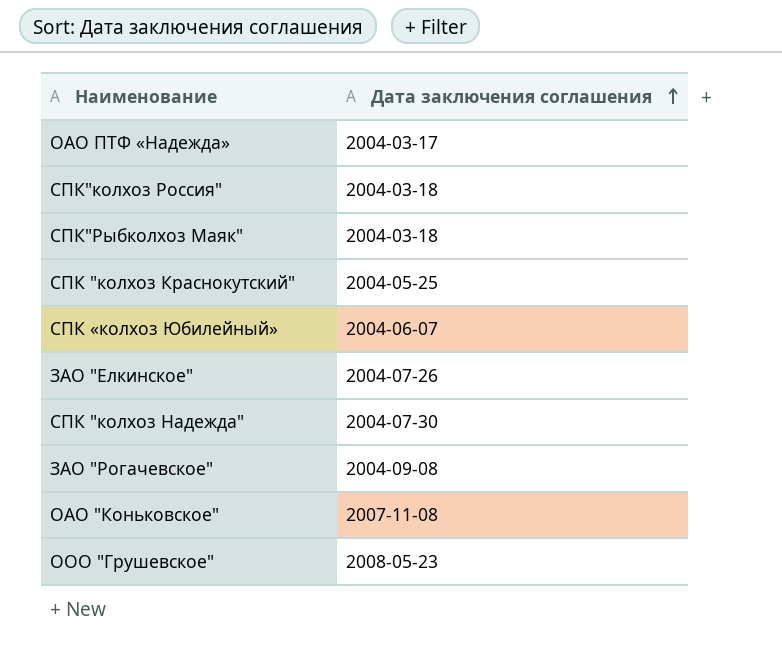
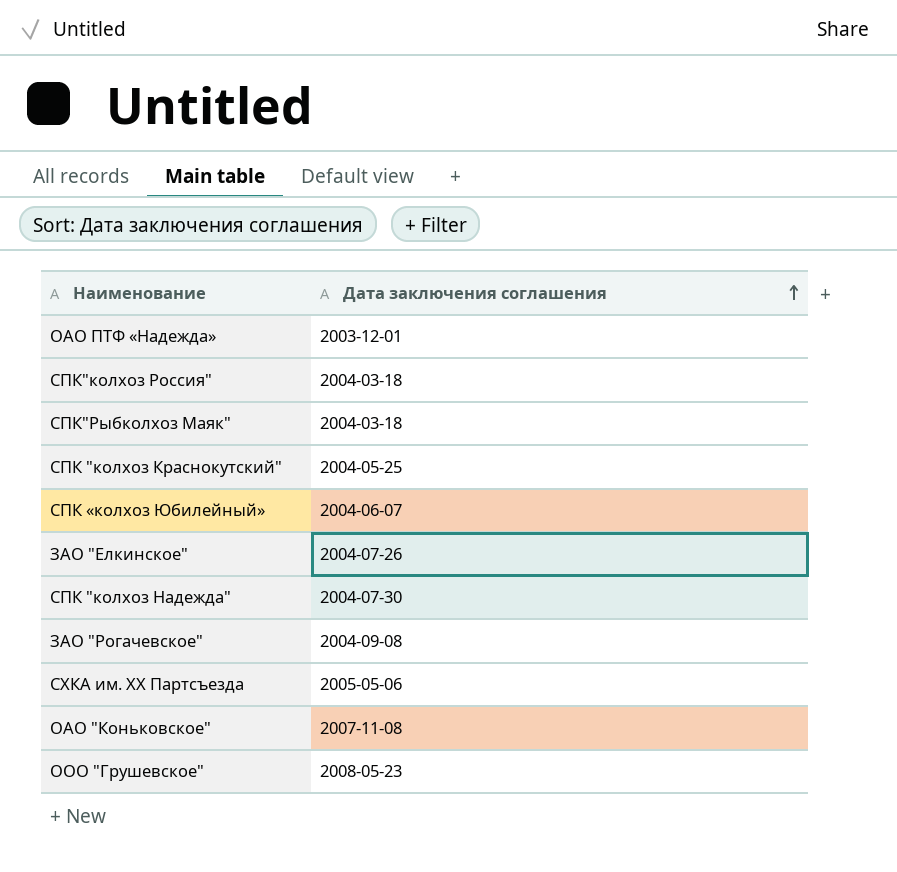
ОАО ПТФ «Надежда» | Дата заключения соглашения: 2004-03-17 -> 2003-12-01
row СХКА им. ХХ Партсъезда: none -> 2005-05-06

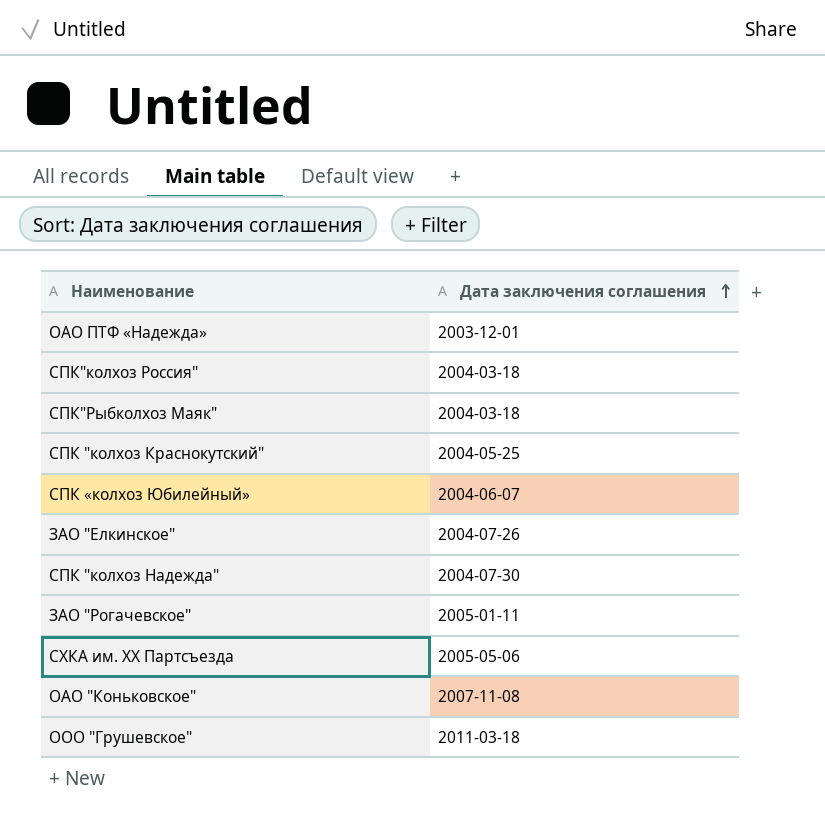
ЗАО "Рогачевское" | Дата заключения соглашения: 2004-09-08 -> 2005-01-11
ООО "Грушевское" | Дата заключения соглашения: 2008-05-23 -> 2011-03-18

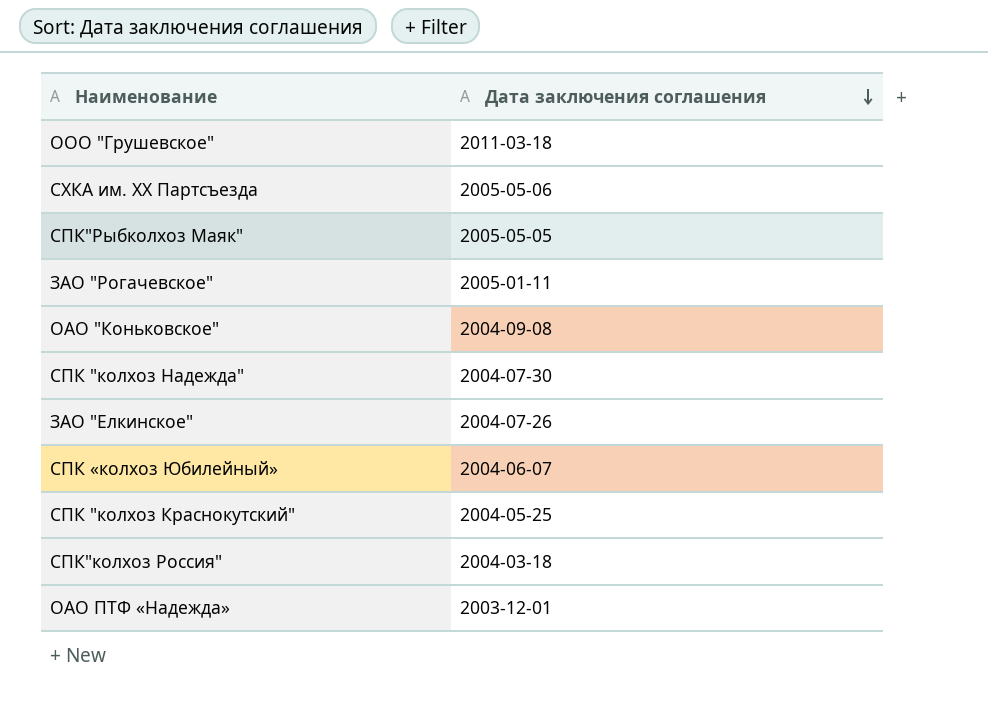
row order: Дата заключения соглашения ascending -> Дата заключения соглашения descending
СПК"Рыбколхоз Маяк" | Дата заключения соглашения: 2004-03-18 -> 2005-05-05
ОАО "Коньковское" | Дата заключения соглашения: 2007-11-08 -> 2004-09-08

